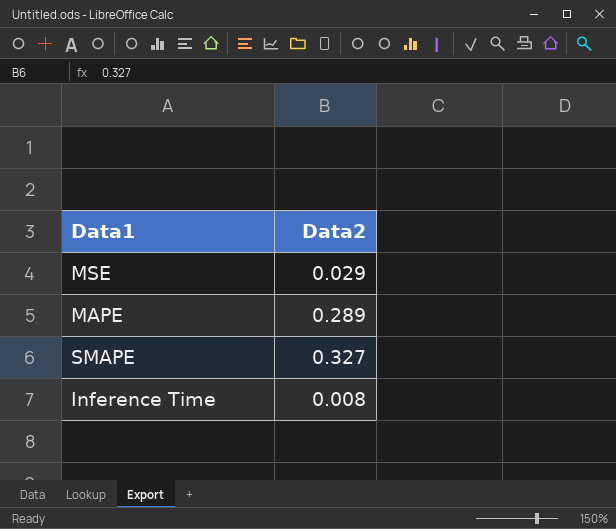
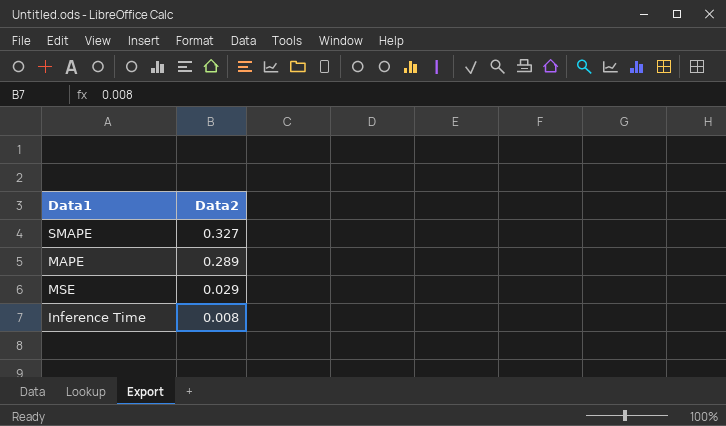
row order: none -> Data2 descending

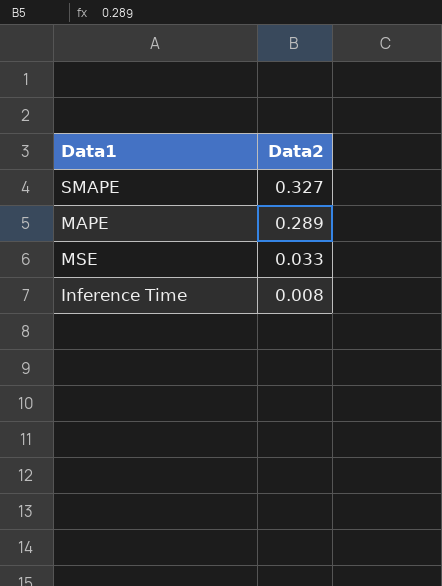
MSE | Data2: 0.029 -> 0.033

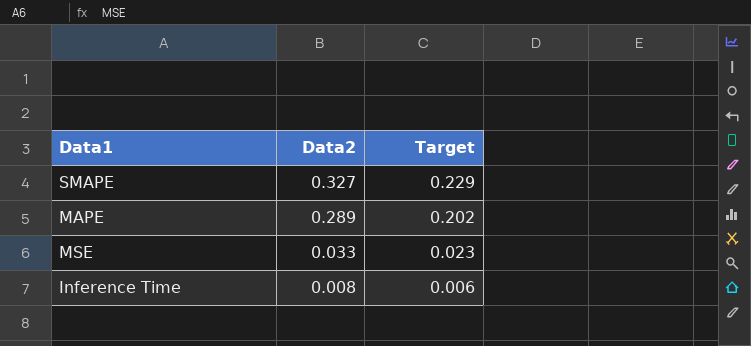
column Target | formula: none -> [Data2] * 0.7

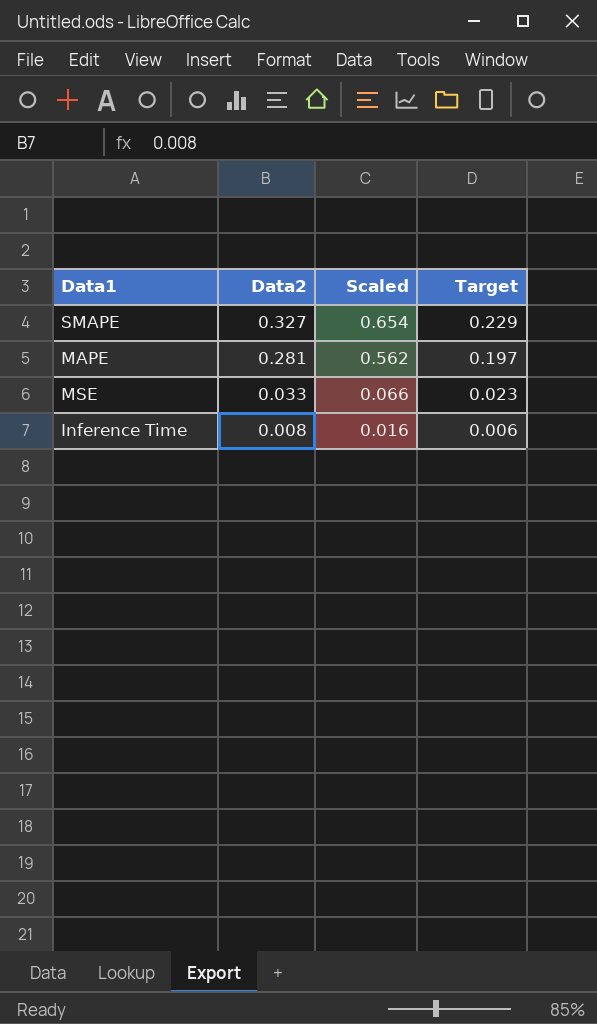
column Scaled | formula: none -> [Data2] * 2
MAPE | Data2: 0.289 -> 0.281
MAPE | Target: 0.202 -> 0.197

